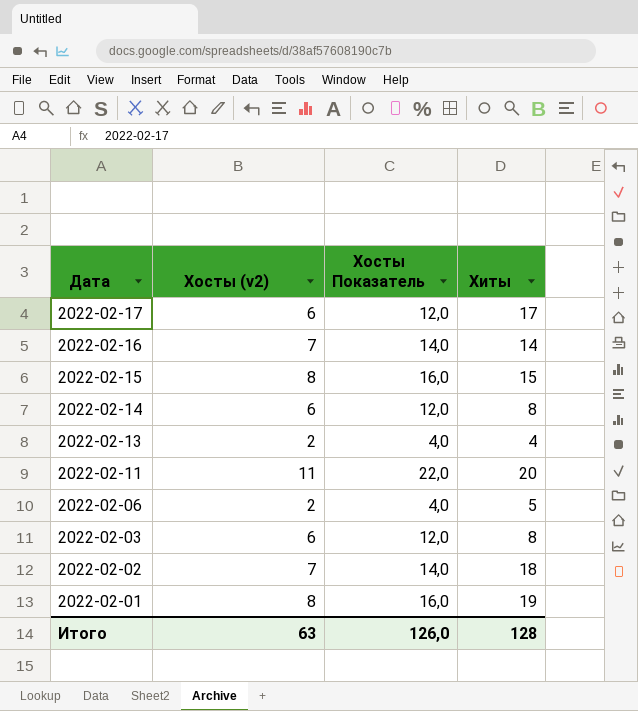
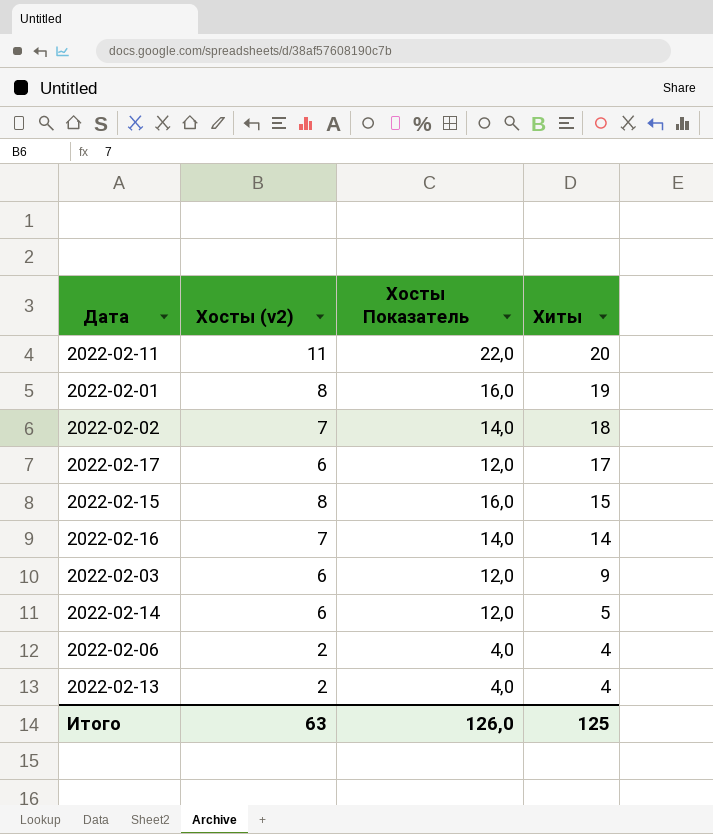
row order: Дата descending -> Хиты descending
2022-02-03 | Хиты: 8 -> 9
2022-02-14 | Хиты: 8 -> 5
2022-02-06 | Хиты: 5 -> 4
Итого | Хиты: 128 -> 125

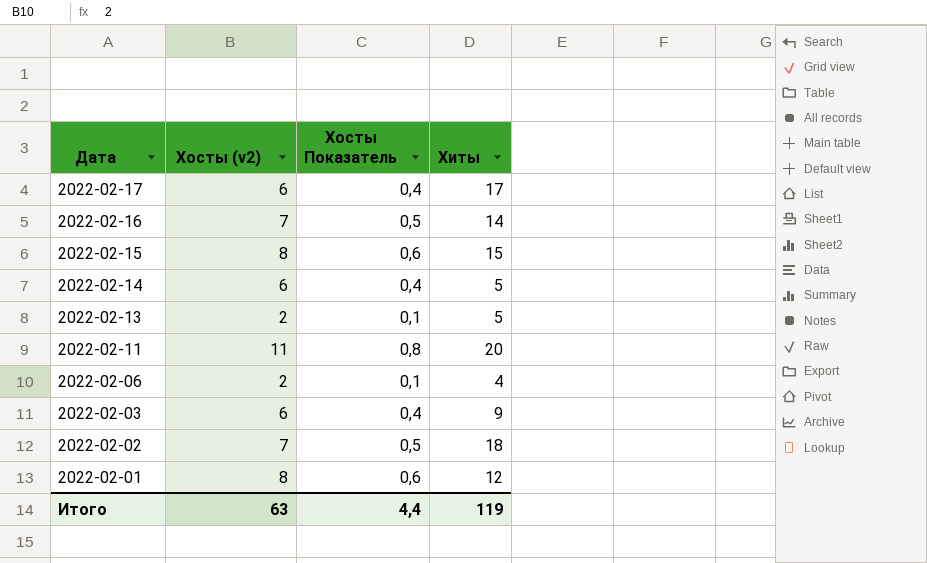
row order: Хиты descending -> Дата descending
column Хосты Показатель | formula: [Хосты (v2)] * 2 -> [Хосты (v2)] * 0,07
2022-02-13 | Хиты: 4 -> 5
2022-02-01 | Хиты: 19 -> 12
Итого | Хосты Показатель: 126,0 -> 4,4
Итого | Хиты: 125 -> 119

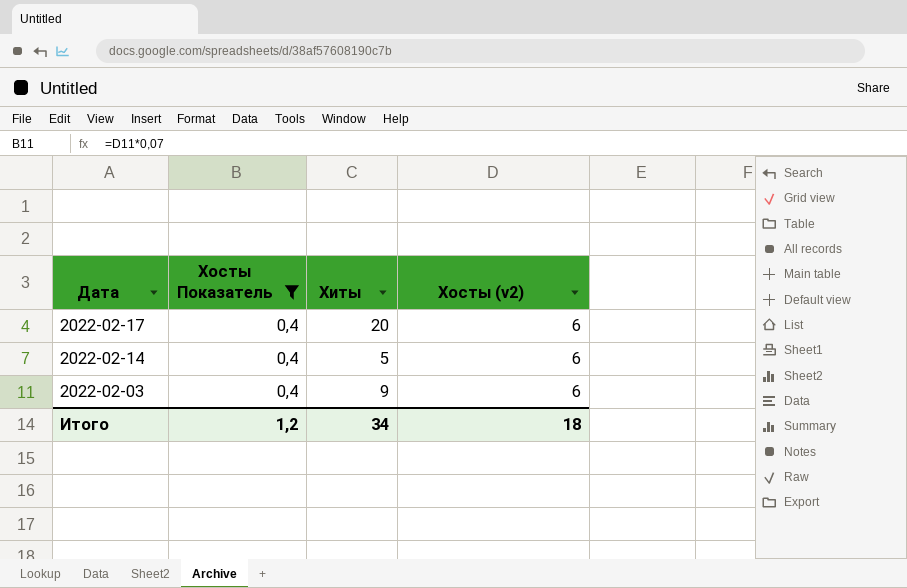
filter: none -> Хосты Показатель = 0,4
column Хосты (v2) | position: 2 -> 4
2022-02-17 | Хиты: 17 -> 20
Итого | Хосты Показатель: 4,4 -> 1,2
Итого | Хиты: 119 -> 34
Итого | Хосты (v2): 63 -> 18

